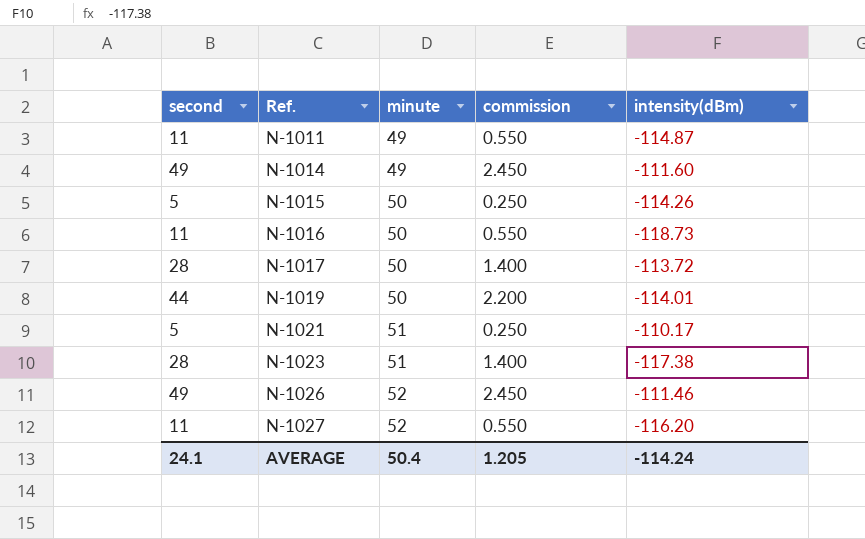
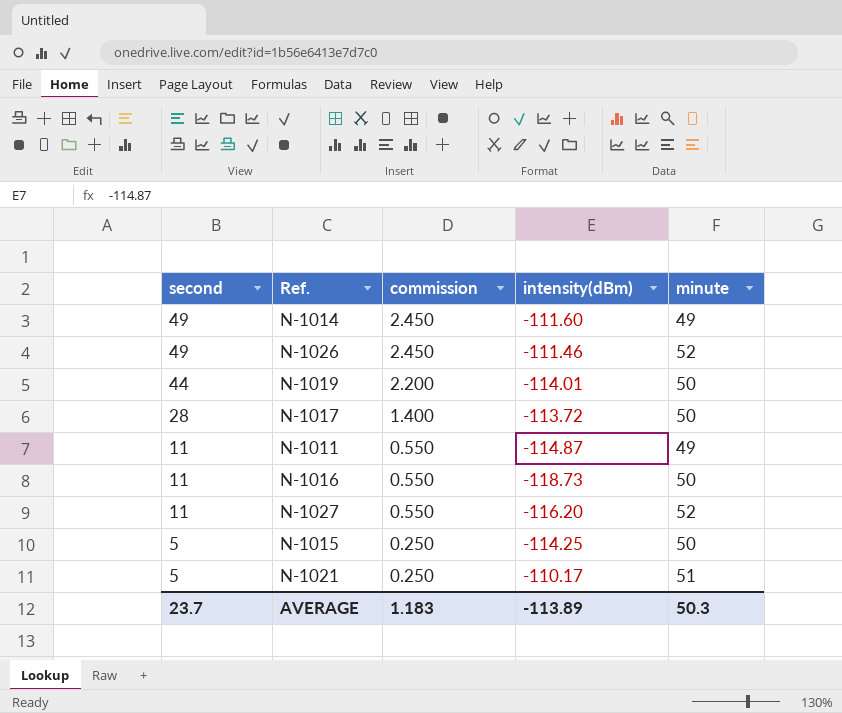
row order: Ref. ascending -> second descending
column minute | position: 3 -> 5
row N-1023: 28 | 51 | 1.400 | -117.38 -> none
N-1015 | intensity(dBm): -114.26 -> -114.25
AVERAGE | second: 24.1 -> 23.7
AVERAGE | commission: 1.205 -> 1.183
AVERAGE | intensity(dBm): -114.24 -> -113.89
AVERAGE | minute: 50.4 -> 50.3

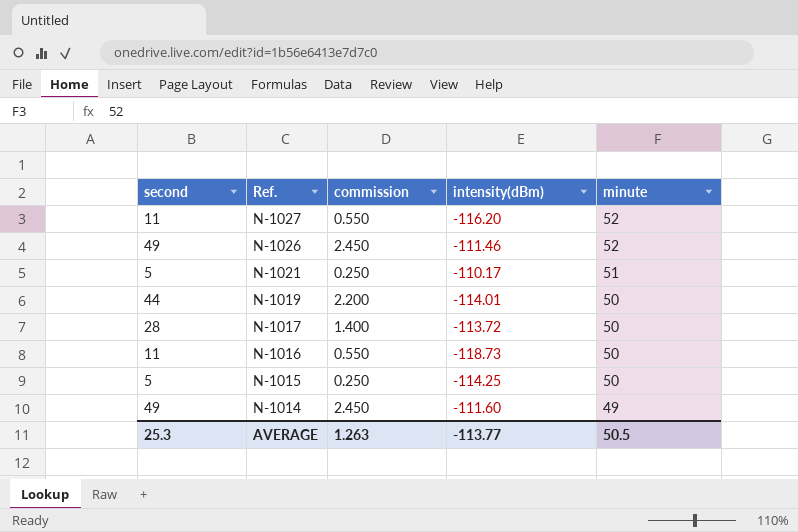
row order: second descending -> Ref. descending
row N-1011: 11 | 0.550 | -114.87 | 49 -> none
AVERAGE | second: 23.7 -> 25.3
AVERAGE | commission: 1.183 -> 1.263
AVERAGE | intensity(dBm): -113.89 -> -113.77
AVERAGE | minute: 50.3 -> 50.5

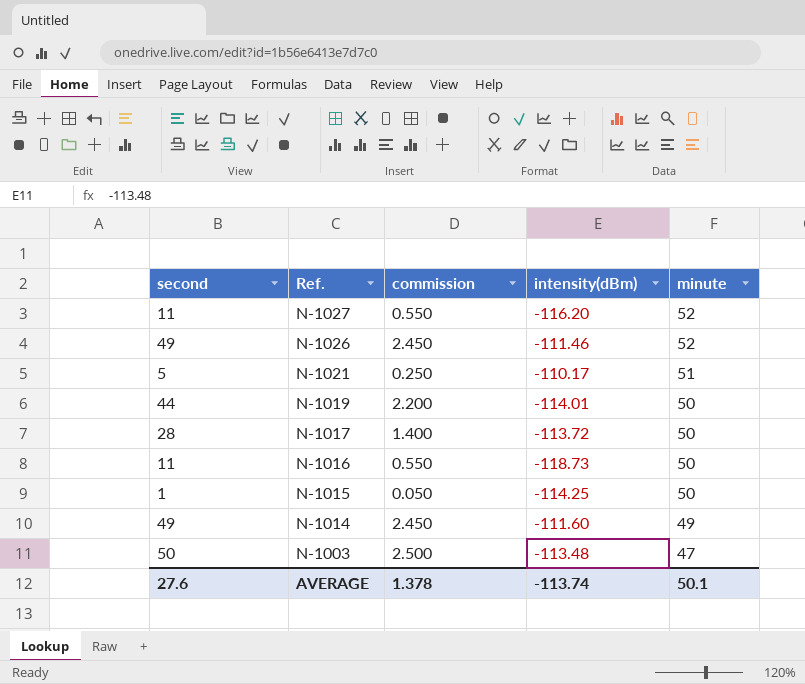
N-1015 | second: 5 -> 1
N-1015 | commission: 0.250 -> 0.050
row N-1003: none -> 50 | 2.500 | -113.48 | 47
AVERAGE | second: 25.3 -> 27.6
AVERAGE | commission: 1.263 -> 1.378
AVERAGE | intensity(dBm): -113.77 -> -113.74
AVERAGE | minute: 50.5 -> 50.1

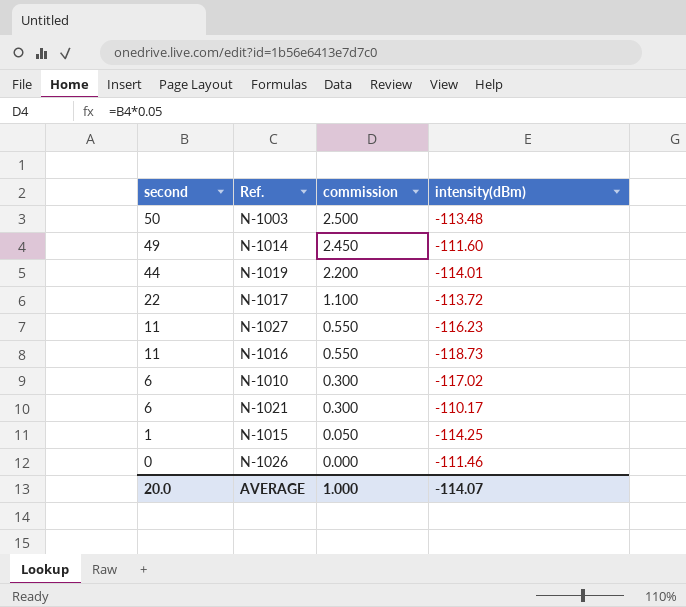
row order: Ref. descending -> second descending
column minute | position: 5 -> none
N-1017 | second: 28 -> 22
N-1017 | commission: 1.400 -> 1.100
N-1027 | intensity(dBm): -116.20 -> -116.23
row N-1010: none -> 6 | 0.300 | -117.02
N-1021 | second: 5 -> 6
N-1021 | commission: 0.250 -> 0.300
N-1026 | second: 49 -> 0
N-1026 | commission: 2.450 -> 0.000
AVERAGE | second: 27.6 -> 20.0
AVERAGE | commission: 1.378 -> 1.000
AVERAGE | intensity(dBm): -113.74 -> -114.07

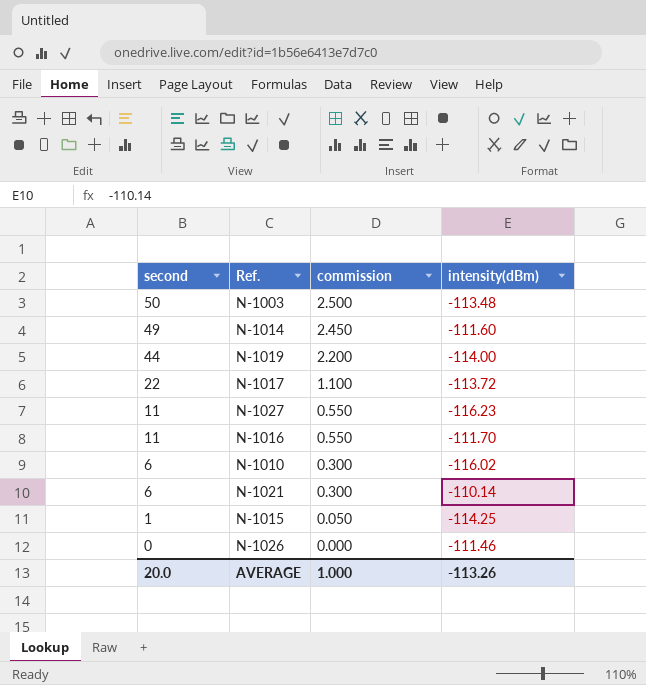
N-1019 | intensity(dBm): -114.01 -> -114.00
N-1016 | intensity(dBm): -118.73 -> -111.70
N-1010 | intensity(dBm): -117.02 -> -116.02
N-1021 | intensity(dBm): -110.17 -> -110.14
AVERAGE | intensity(dBm): -114.07 -> -113.26

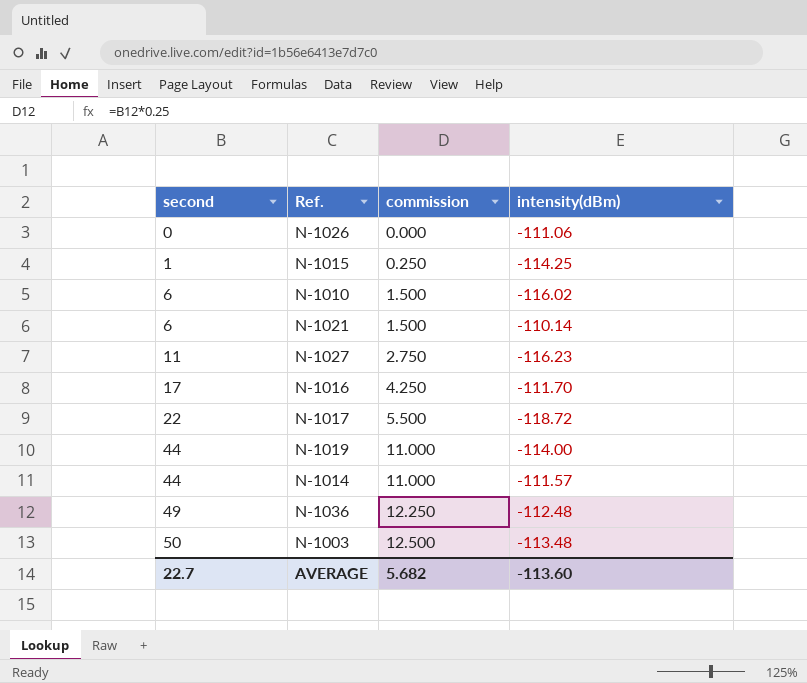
row order: second descending -> second ascending
column commission | formula: [second] * 0.05 -> [second] * 0.25
N-1026 | intensity(dBm): -111.46 -> -111.06
N-1016 | second: 11 -> 17
N-1017 | intensity(dBm): -113.72 -> -118.72
N-1014 | second: 49 -> 44
N-1014 | intensity(dBm): -111.60 -> -111.57
row N-1036: none -> 49 | 12.250 | -112.48
AVERAGE | second: 20.0 -> 22.7
AVERAGE | commission: 1.000 -> 5.682
AVERAGE | intensity(dBm): -113.26 -> -113.60

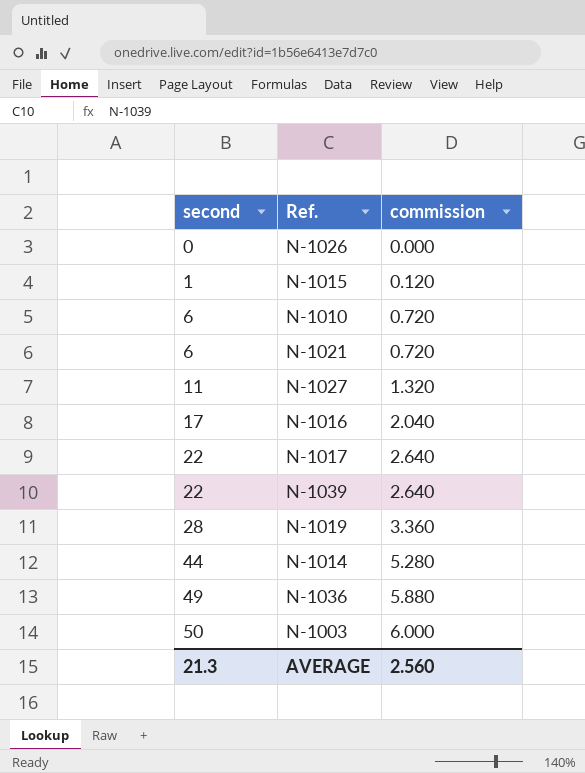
column intensity(dBm) | position: 4 -> none
column commission | formula: [second] * 0.25 -> [second] * 0.12
row N-1039: none -> 22 | 2.640
N-1019 | second: 44 -> 28
AVERAGE | second: 22.7 -> 21.3
AVERAGE | commission: 5.682 -> 2.560

